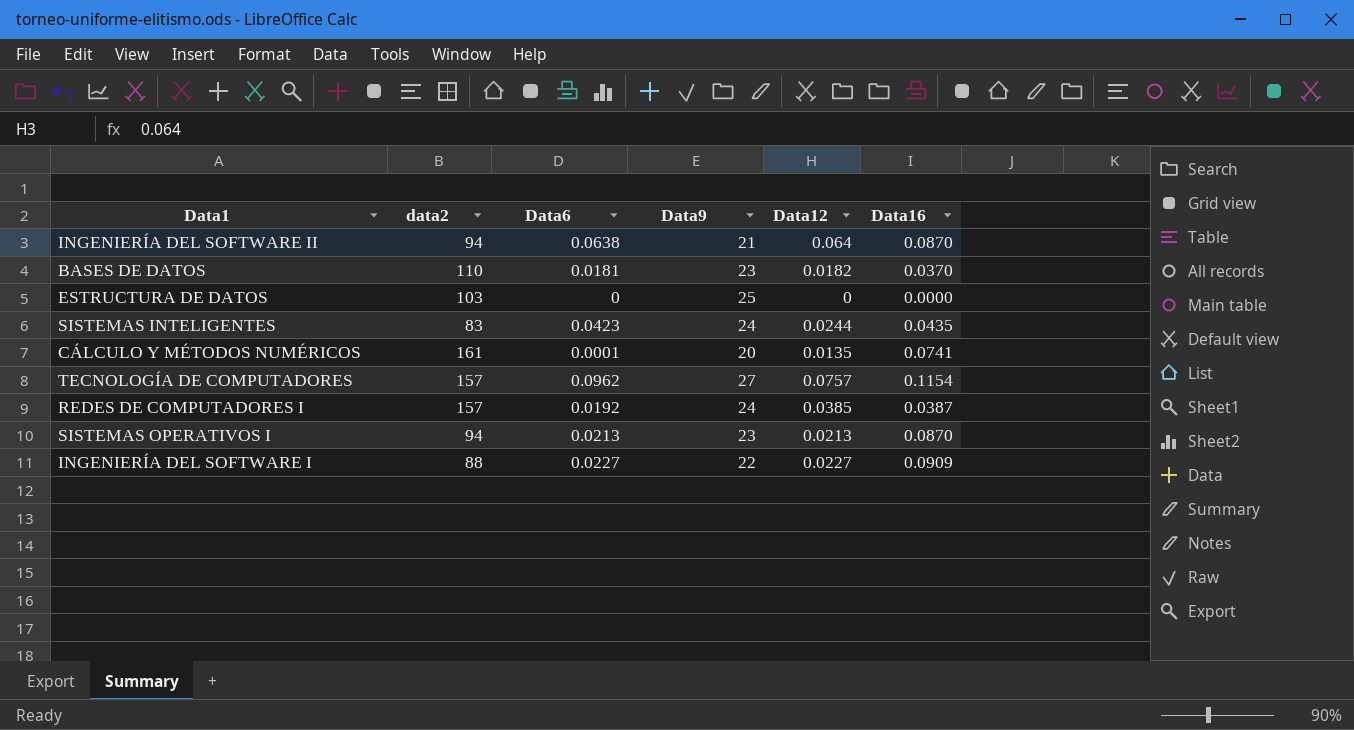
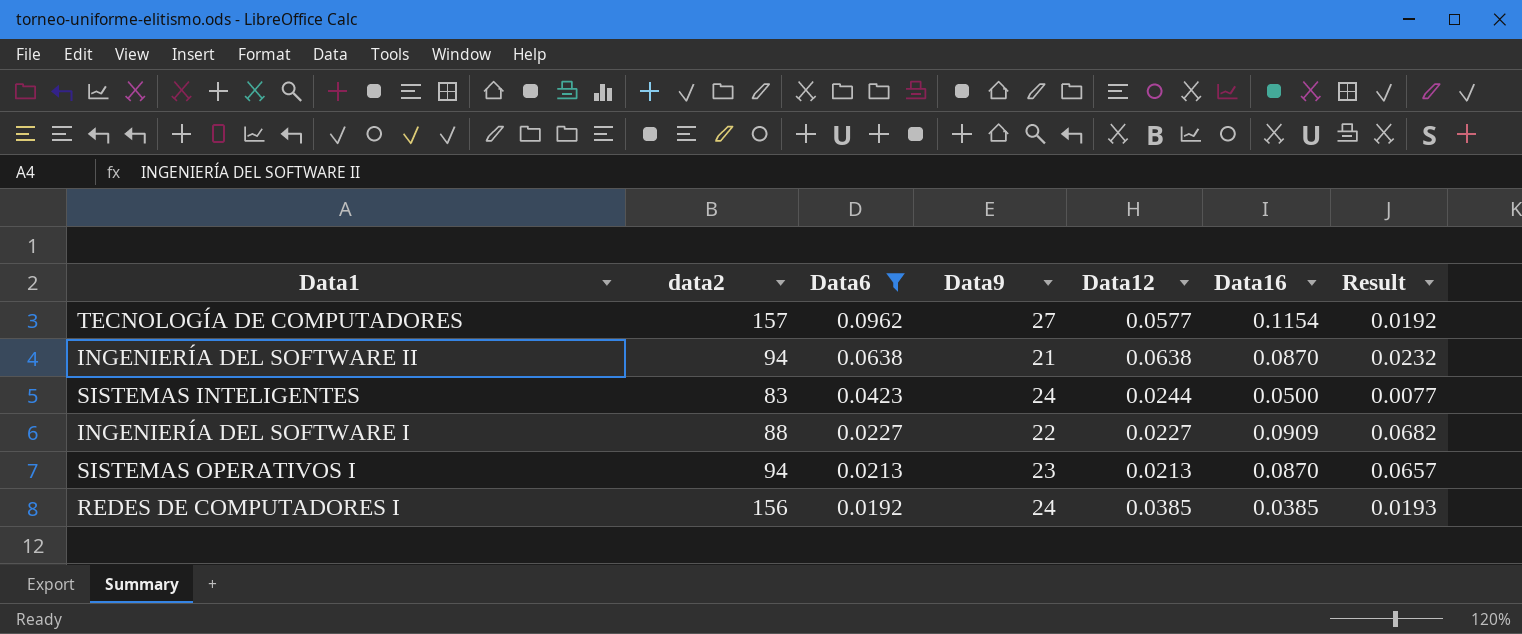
filter: none -> Data6 >= 0.0192
row order: none -> Data6 descending
column Result | formula: none -> [Data16] - [Data6]
TECNOLOGÍA DE COMPUTADORES | Data12: 0.0757 -> 0.0577
INGENIERÍA DEL SOFTWARE II | Data12: 0.064 -> 0.0638
SISTEMAS INTELIGENTES | Data16: 0.0435 -> 0.0500
REDES DE COMPUTADORES I | data2: 157 -> 156
REDES DE COMPUTADORES I | Data16: 0.0387 -> 0.0385

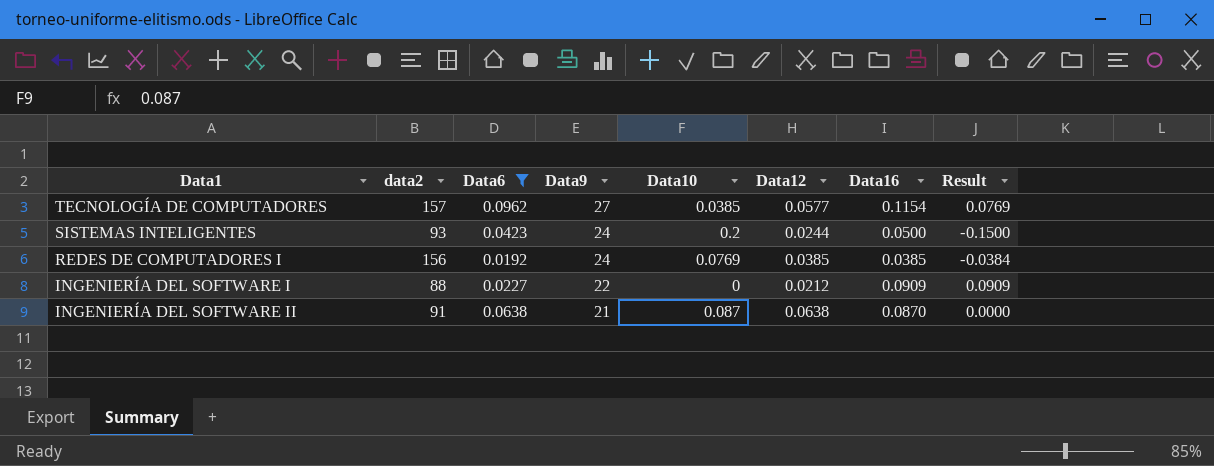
row order: Data6 descending -> Data9 descending
column Data10 | position: none -> 5
column Result | formula: [Data16] - [Data6] -> [Data16] - [Data10]
row SISTEMAS OPERATIVOS I: 94 | 0.0213 | 23 | 0.0213 | 0.0870 | 0.0657 -> none
SISTEMAS INTELIGENTES | data2: 83 -> 93
INGENIERÍA DEL SOFTWARE I | Data12: 0.0227 -> 0.0212
INGENIERÍA DEL SOFTWARE II | data2: 94 -> 91

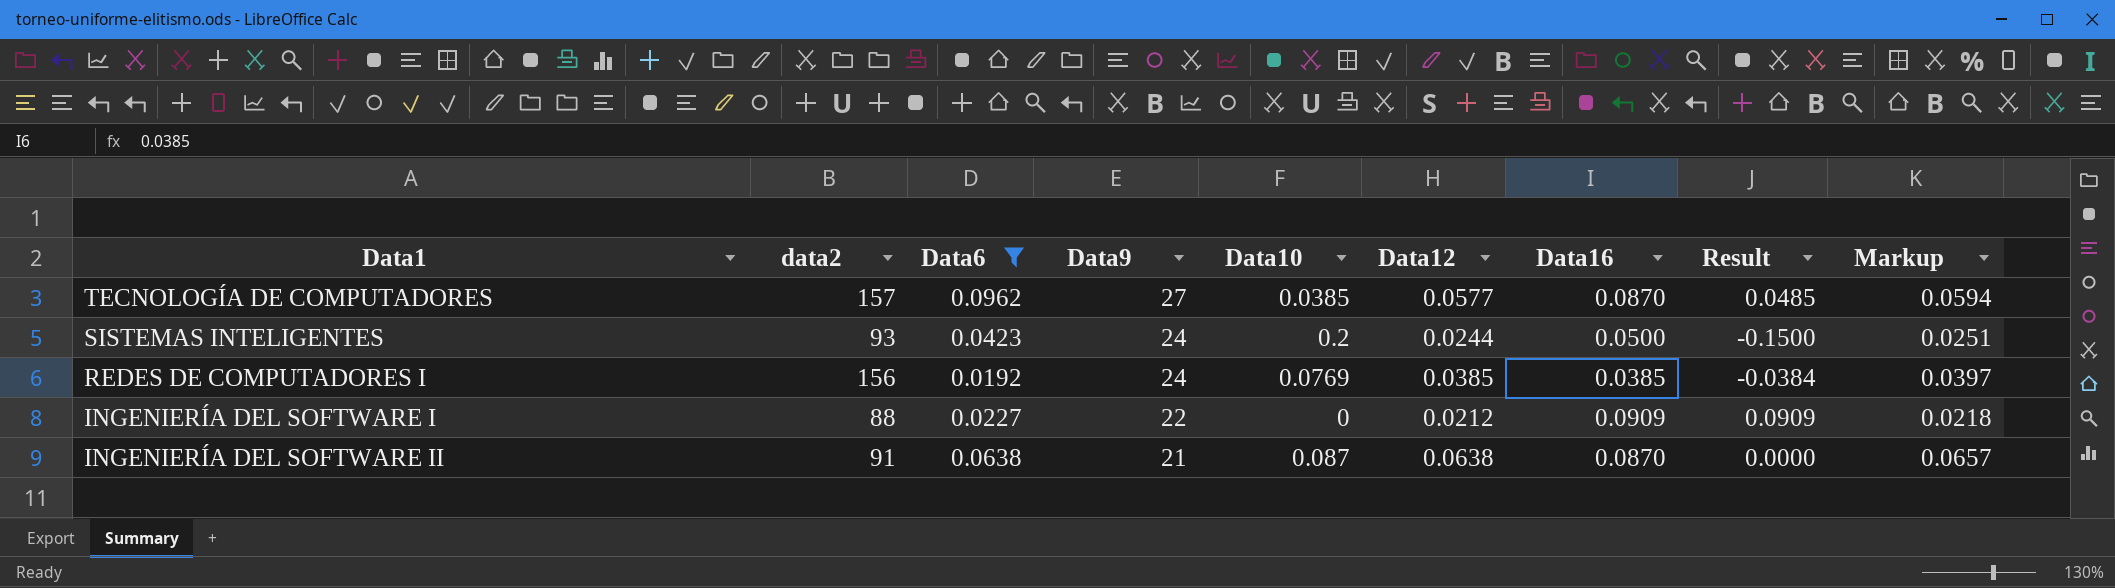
column Markup | formula: none -> [Data12] * 1.03
TECNOLOGÍA DE COMPUTADORES | Data16: 0.1154 -> 0.0870
TECNOLOGÍA DE COMPUTADORES | Result: 0.0769 -> 0.0485

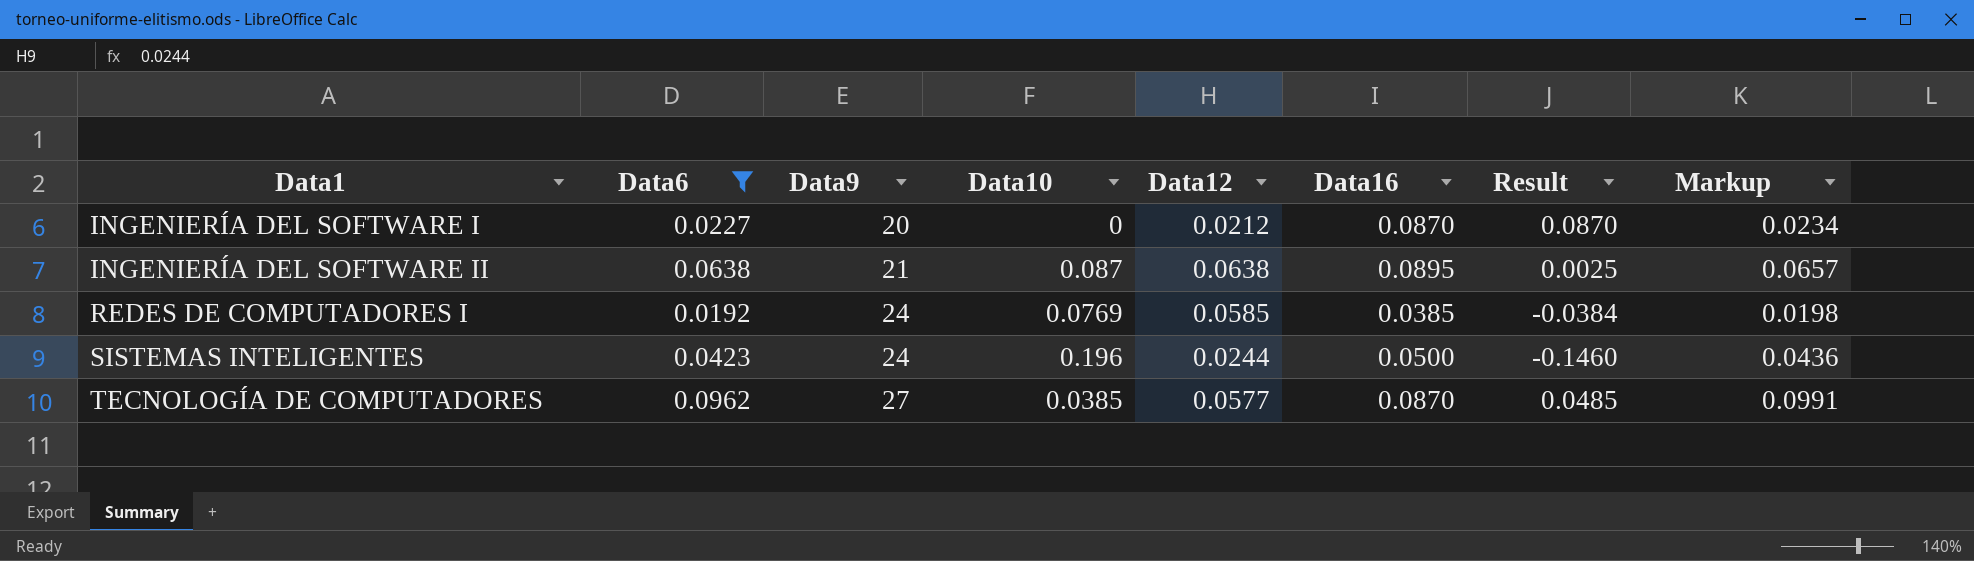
row order: Data9 descending -> Data1 ascending
column data2 | position: 2 -> none
column Markup | formula: [Data12] * 1.03 -> [Data6] * 1.03
INGENIERÍA DEL SOFTWARE I | Data9: 22 -> 20
INGENIERÍA DEL SOFTWARE I | Data16: 0.0909 -> 0.0870
INGENIERÍA DEL SOFTWARE I | Result: 0.0909 -> 0.0870
INGENIERÍA DEL SOFTWARE II | Data16: 0.0870 -> 0.0895
INGENIERÍA DEL SOFTWARE II | Result: 0.0000 -> 0.0025
REDES DE COMPUTADORES I | Data12: 0.0385 -> 0.0585
SISTEMAS INTELIGENTES | Data10: 0.2 -> 0.196
SISTEMAS INTELIGENTES | Result: -0.1500 -> -0.1460

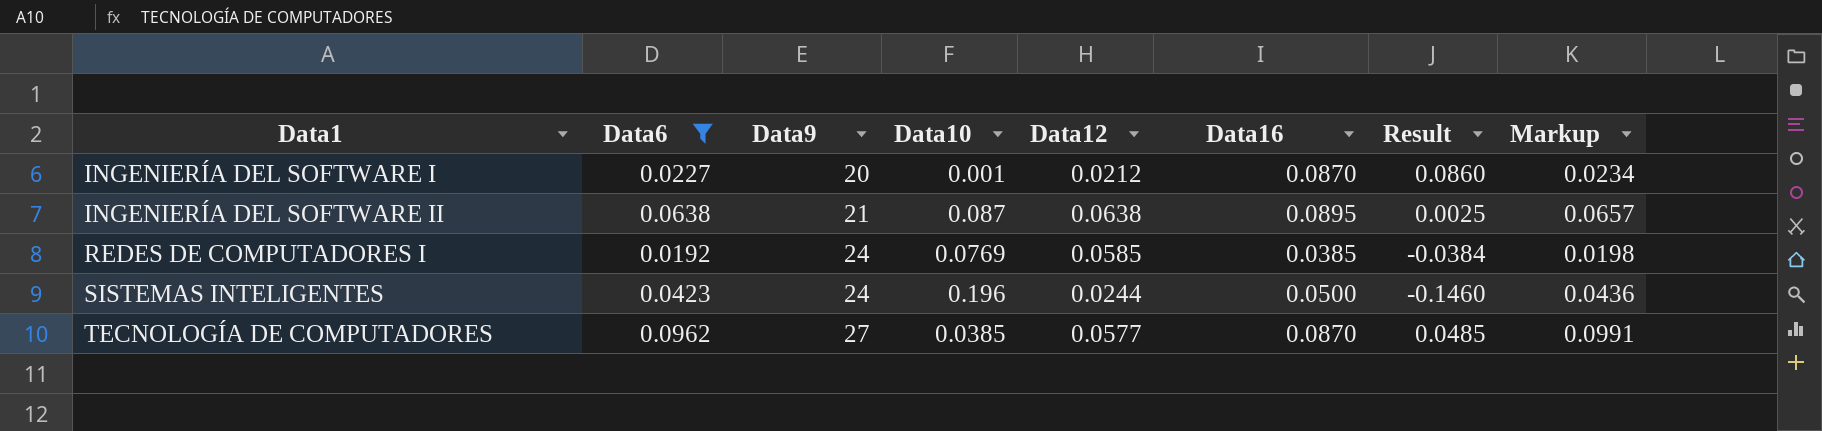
INGENIERÍA DEL SOFTWARE I | Data10: 0 -> 0.001
INGENIERÍA DEL SOFTWARE I | Result: 0.0870 -> 0.0860

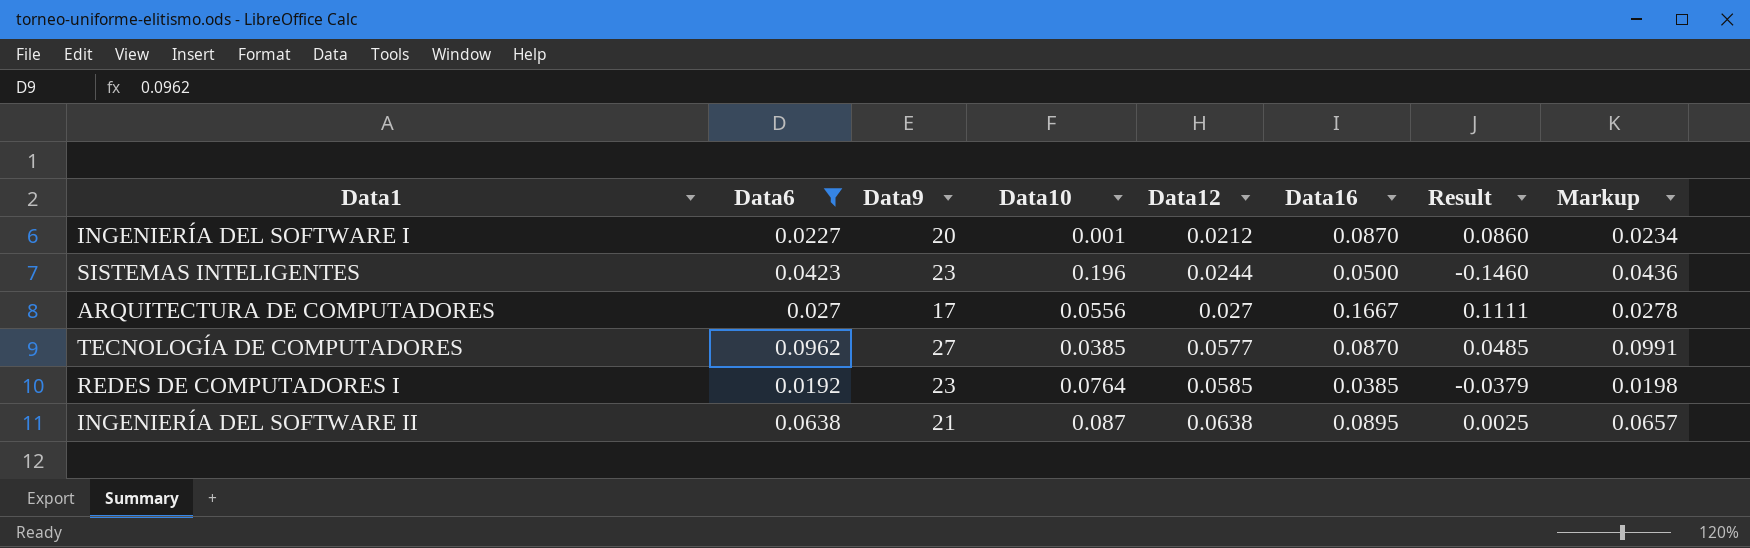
row order: Data1 ascending -> Data12 ascending
SISTEMAS INTELIGENTES | Data9: 24 -> 23
row ARQUITECTURA DE COMPUTADORES: none -> 0.027 | 17 | 0.0556 | 0.027 | 0.1667 | 0.1111 | 0.0278
REDES DE COMPUTADORES I | Data9: 24 -> 23
REDES DE COMPUTADORES I | Data10: 0.0769 -> 0.0764
REDES DE COMPUTADORES I | Result: -0.0384 -> -0.0379

